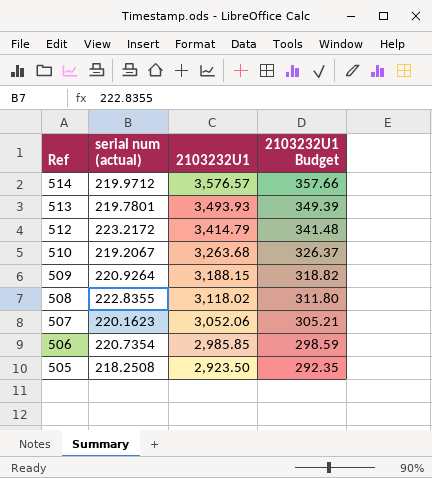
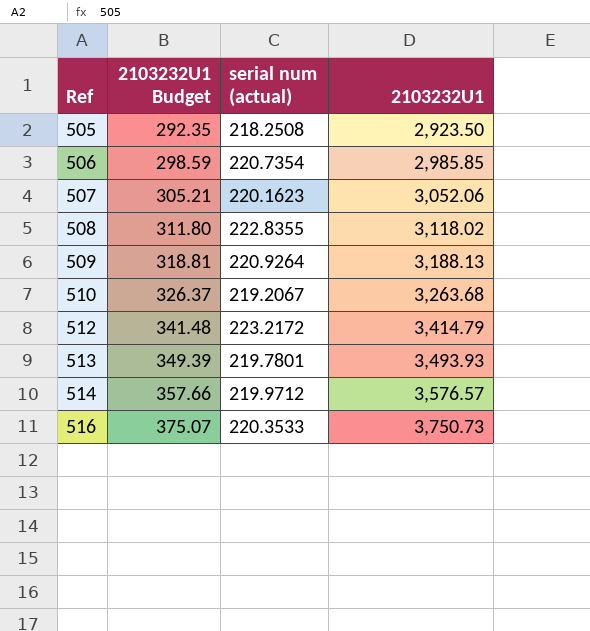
row order: Ref descending -> Ref ascending
column 2103232U1 Budget | position: 4 -> 2
509 | 2103232U1 Budget: 318.82 -> 318.81
509 | 2103232U1: 3,188.15 -> 3,188.13
row 516: none -> 375.07 | 220.3533 | 3,750.73

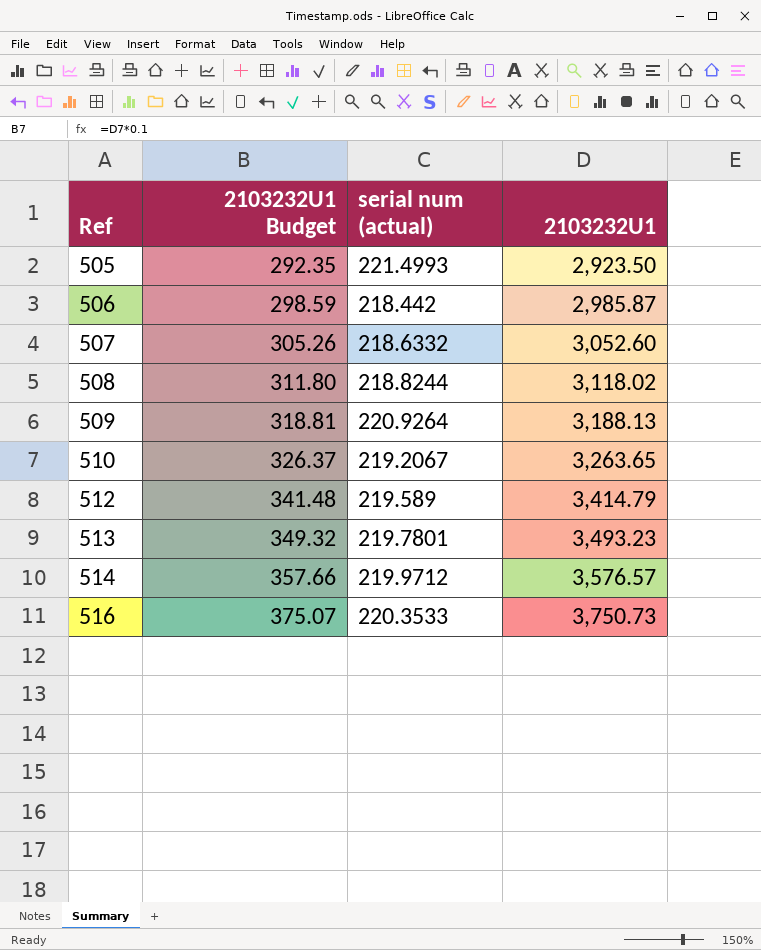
505 | serial num (actual): 218.2508 -> 221.4993
506 | serial num (actual): 220.7354 -> 218.442
506 | 2103232U1: 2,985.85 -> 2,985.87
507 | 2103232U1 Budget: 305.21 -> 305.26
507 | serial num (actual): 220.1623 -> 218.6332
507 | 2103232U1: 3,052.06 -> 3,052.60
508 | serial num (actual): 222.8355 -> 218.8244
510 | 2103232U1: 3,263.68 -> 3,263.65
512 | serial num (actual): 223.2172 -> 219.589
513 | 2103232U1 Budget: 349.39 -> 349.32
513 | 2103232U1: 3,493.93 -> 3,493.23

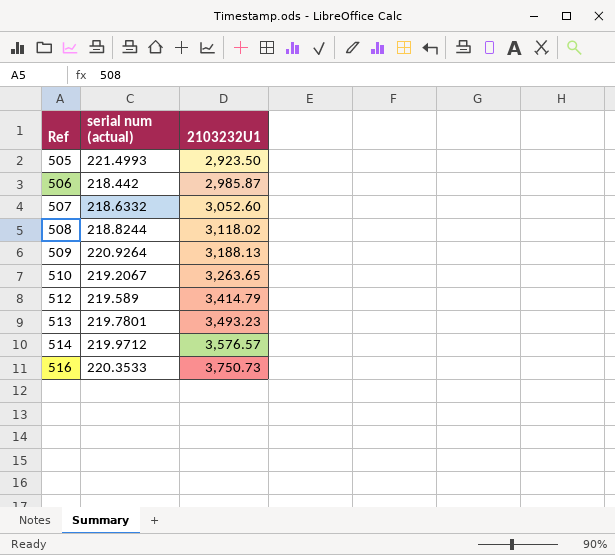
column 2103232U1 Budget | formula: [2103232U1] * 0.1 -> none

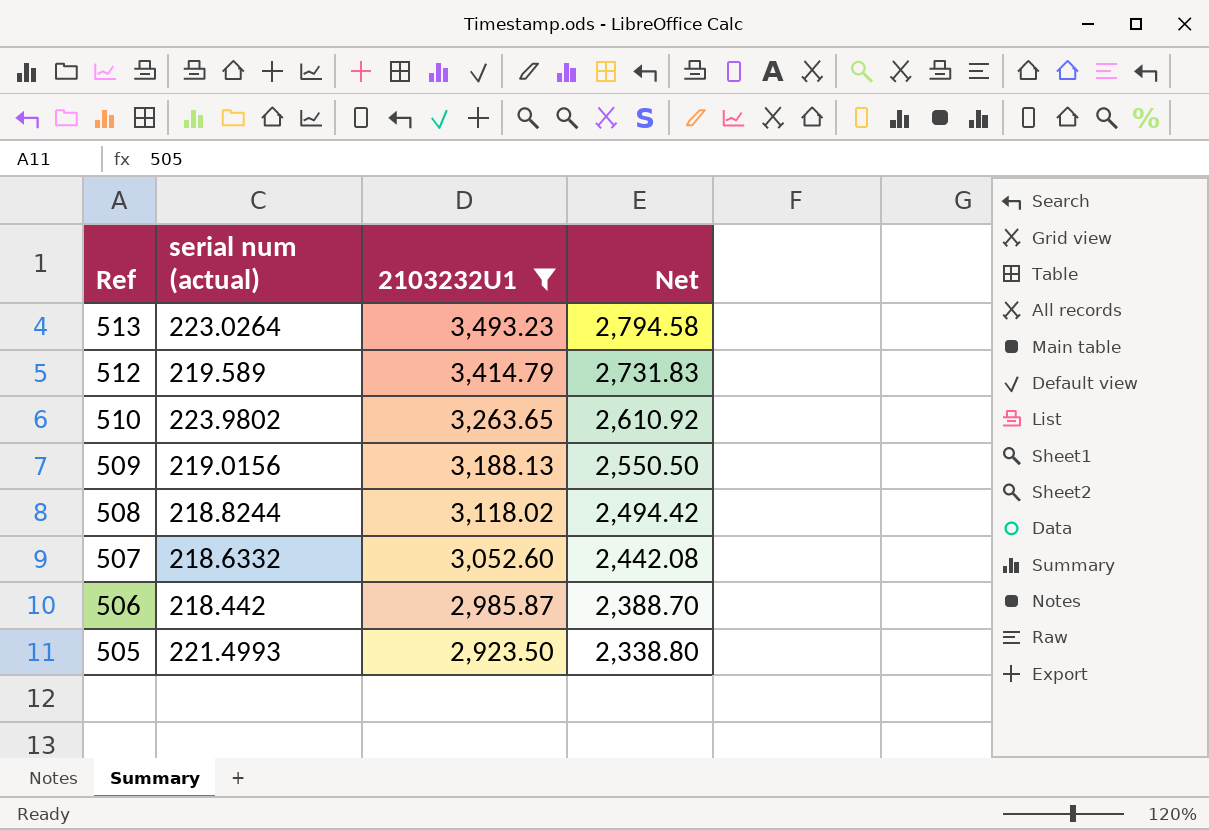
filter: none -> 2103232U1 <= 3,493.23
row order: Ref ascending -> Ref descending
column Net | formula: none -> [2103232U1] * 0.8
513 | serial num (actual): 219.7801 -> 223.0264
510 | serial num (actual): 219.2067 -> 223.9802
509 | serial num (actual): 220.9264 -> 219.0156

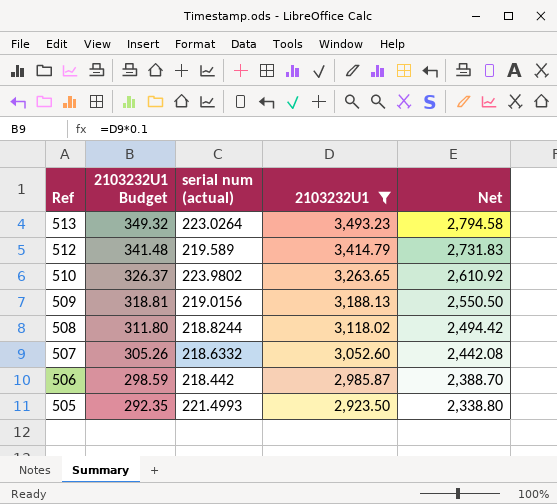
column 2103232U1 Budget | formula: none -> [2103232U1] * 0.1

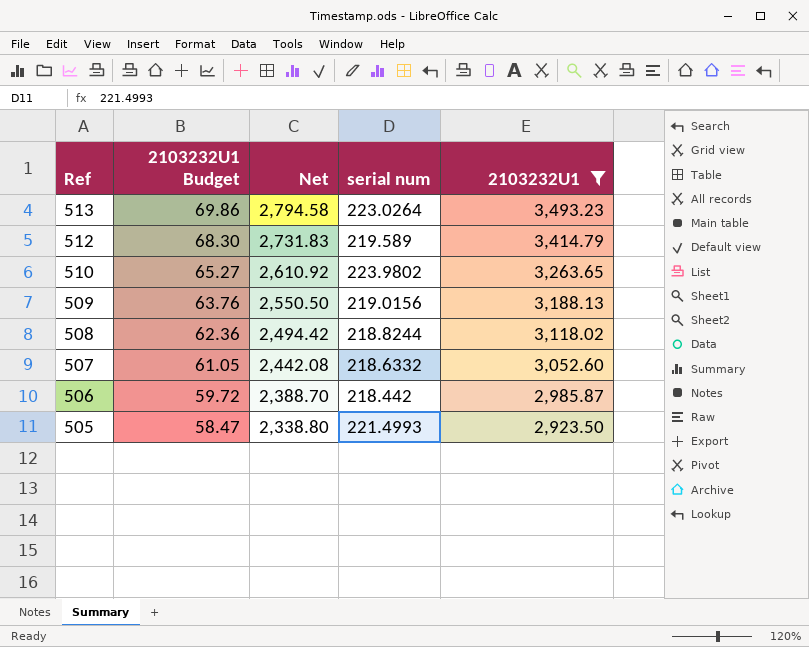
column 2103232U1 Budget | formula: [2103232U1] * 0.1 -> [2103232U1] * 0.02
column Net | position: 5 -> 3
column name: serial num (actual) -> serial num

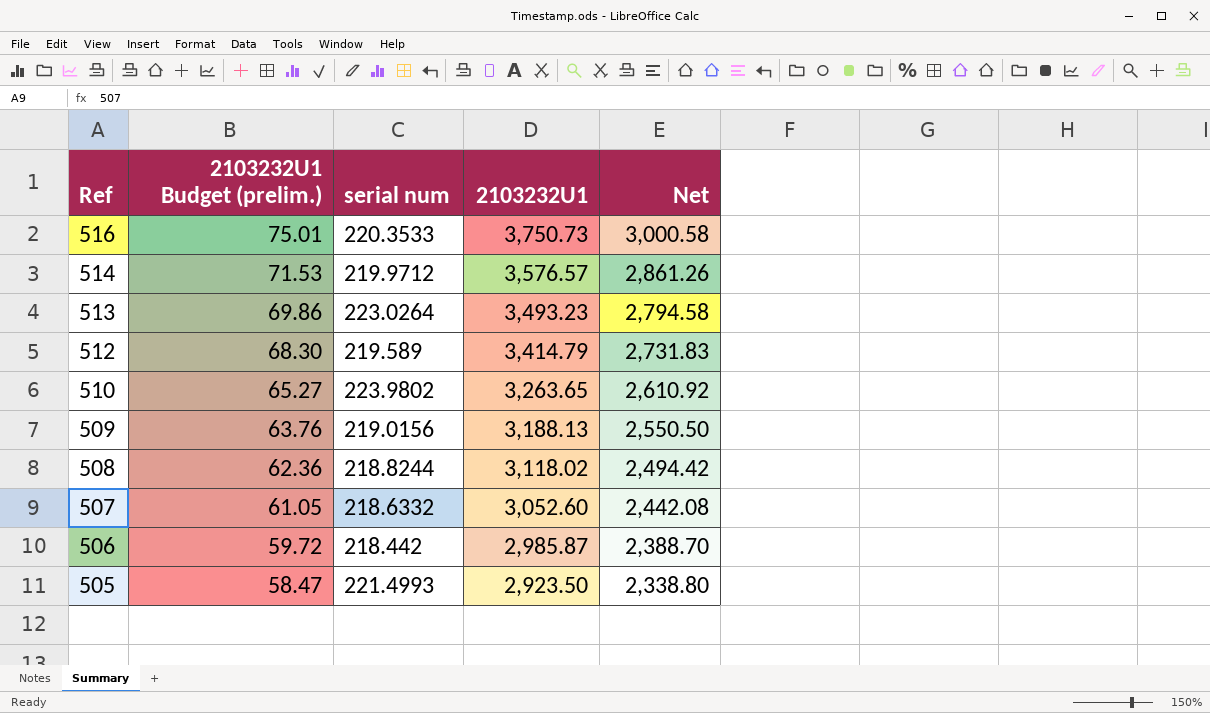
filter: 2103232U1 <= 3,493.23 -> none
column name: 2103232U1 Budget -> 2103232U1 Budget (prelim.)
column Net | position: 3 -> 5

